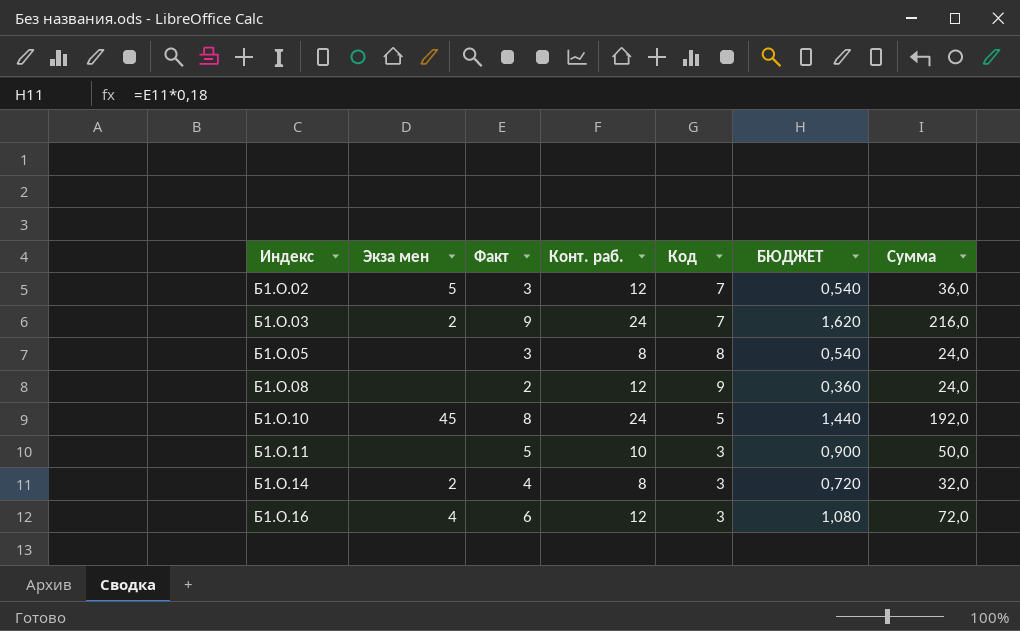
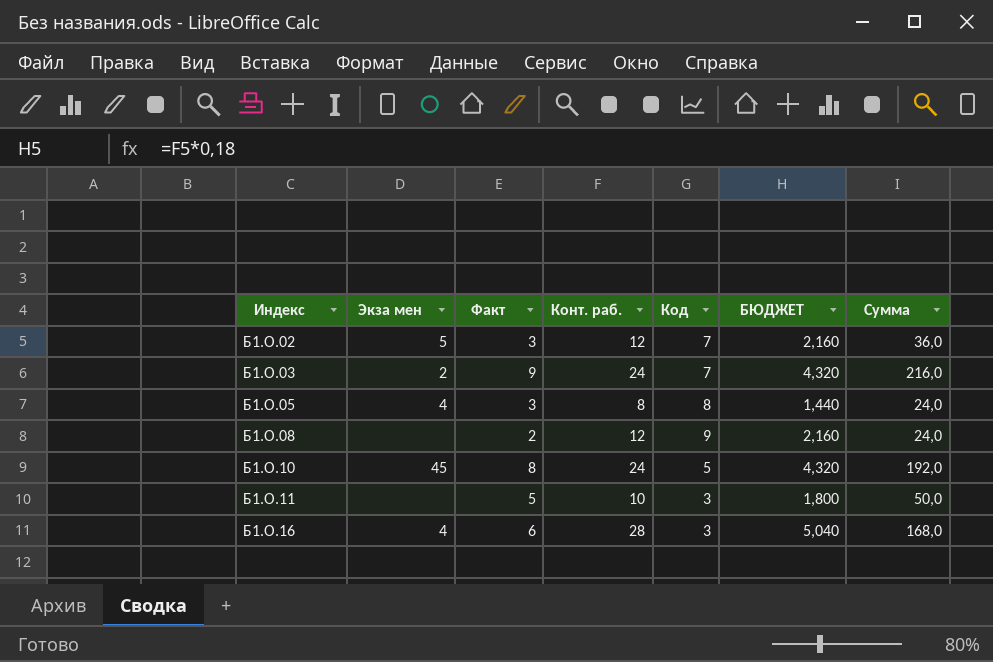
column БЮДЖЕТ | formula: [Факт] * 0,18 -> [Конт. раб.] * 0,18
row Б1.О.14: 2 | 4 | 8 | 3 | 0,720 | 32,0 -> none
Б1.О.05 | Экза мен: none -> 4
Б1.О.16 | Конт. раб.: 12 -> 28
Б1.О.16 | Сумма: 72,0 -> 168,0

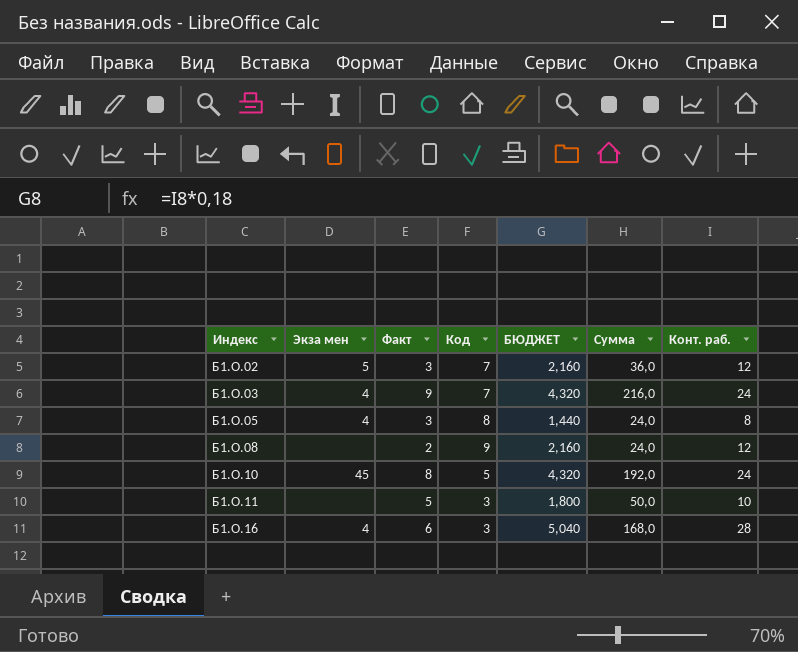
column Конт. раб. | position: 4 -> 7
Б1.О.03 | Экза мен: 2 -> 4

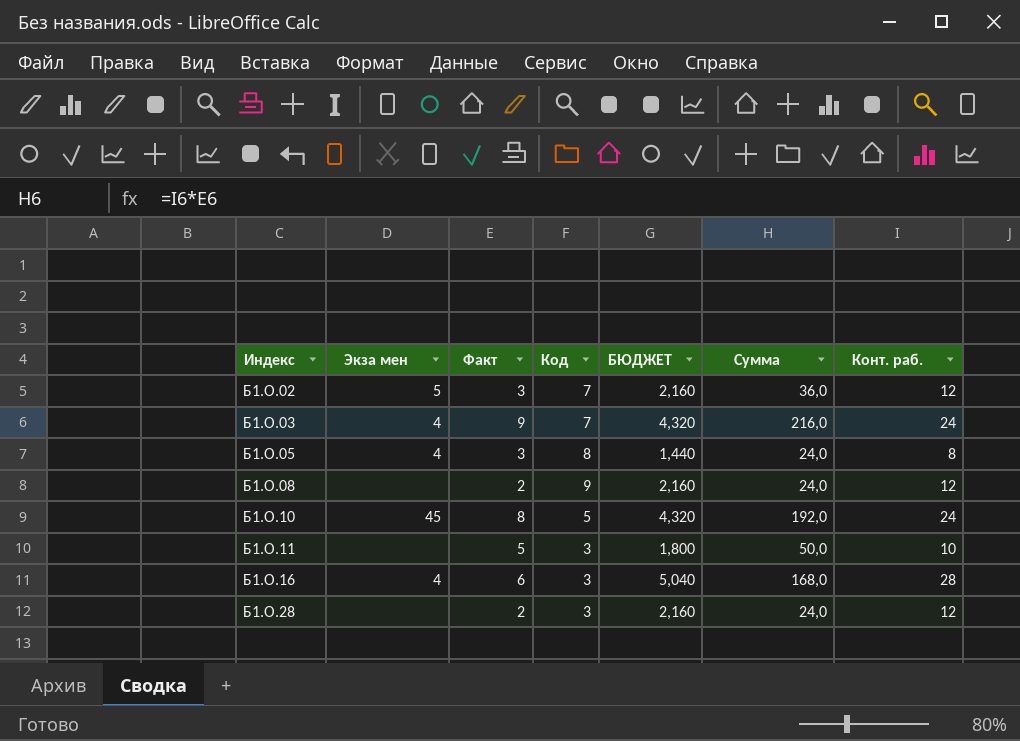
row Б1.О.28: none -> none | 2 | 3 | 2,160 | 24,0 | 12

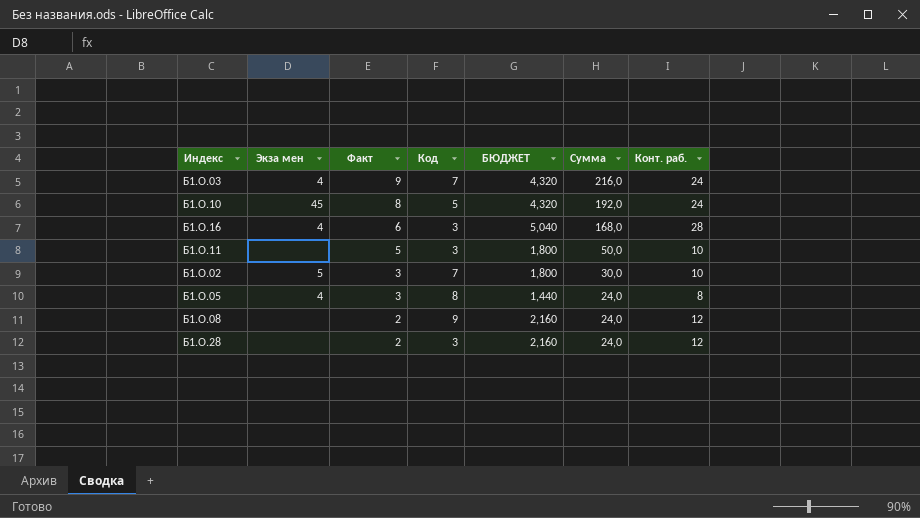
row order: Индекс ascending -> Факт descending
Б1.О.02 | БЮДЖЕТ: 2,160 -> 1,800
Б1.О.02 | Сумма: 36,0 -> 30,0
Б1.О.02 | Конт. раб.: 12 -> 10

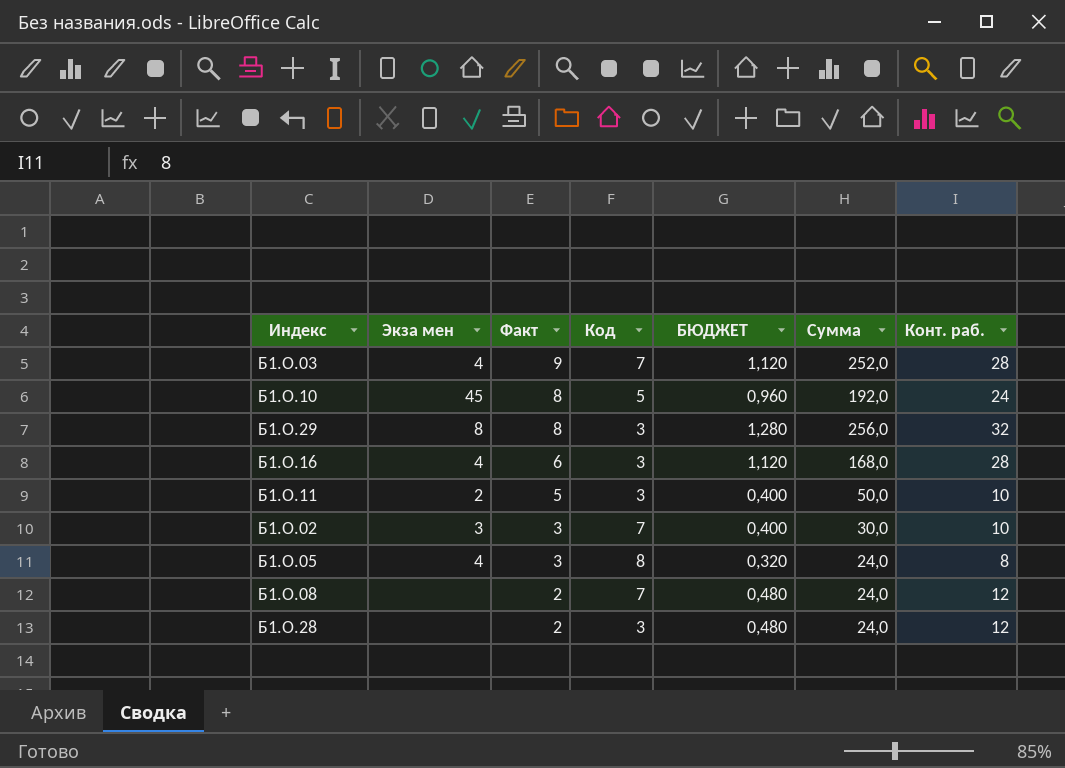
column БЮДЖЕТ | formula: [Конт. раб.] * 0,18 -> [Конт. раб.] * 0,04
Б1.О.03 | Сумма: 216,0 -> 252,0
Б1.О.03 | Конт. раб.: 24 -> 28
row Б1.О.29: none -> 8 | 8 | 3 | 1,280 | 256,0 | 32
Б1.О.11 | Экза мен: none -> 2
Б1.О.02 | Экза мен: 5 -> 3
Б1.О.08 | Код: 9 -> 7

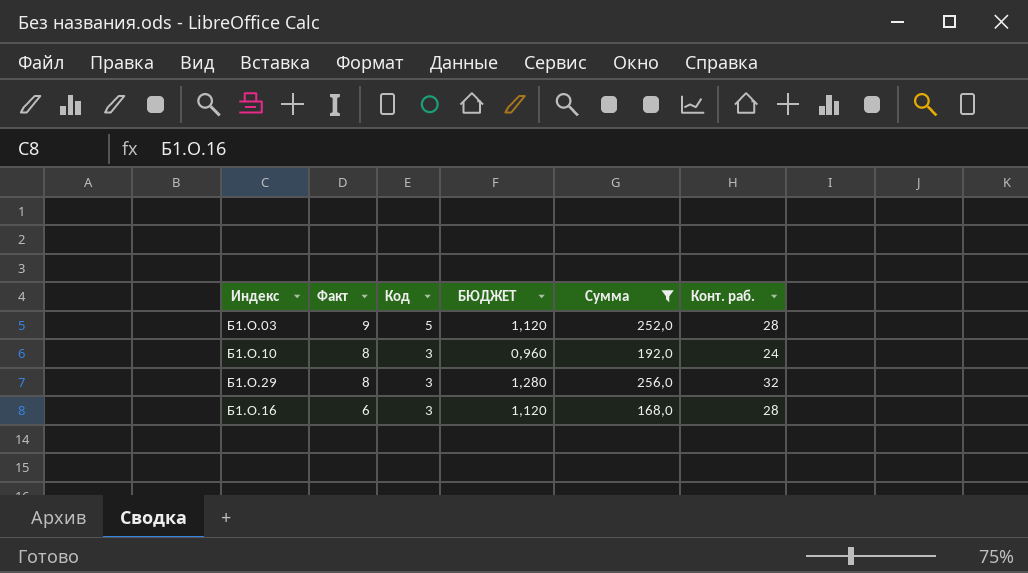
filter: none -> Сумма >= 168,0
column Экза мен | position: 2 -> none
Б1.О.03 | Код: 7 -> 5
Б1.О.10 | Код: 5 -> 3

